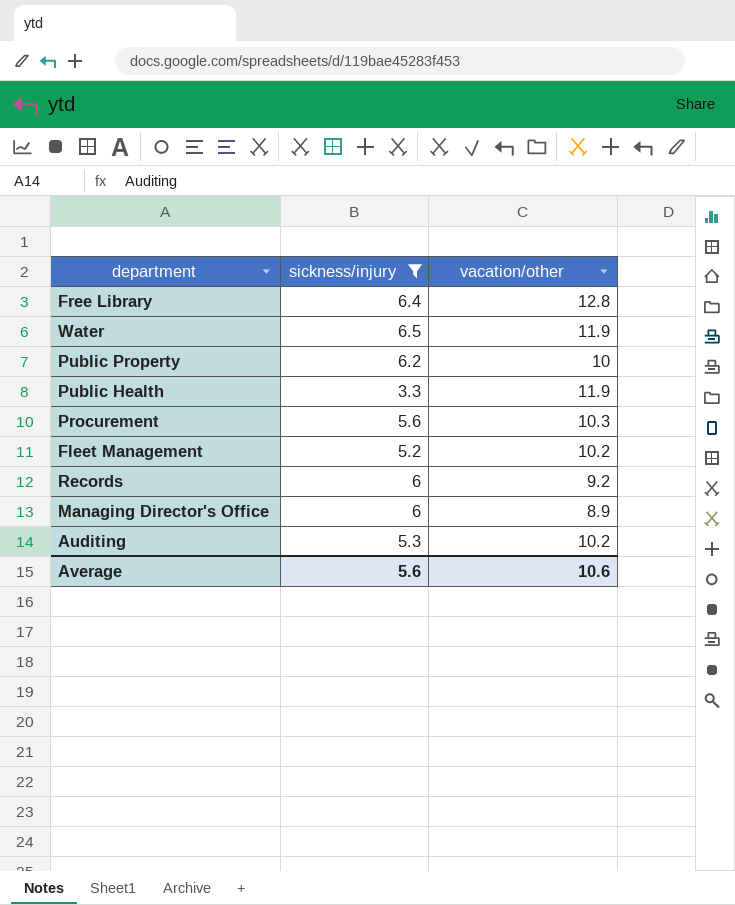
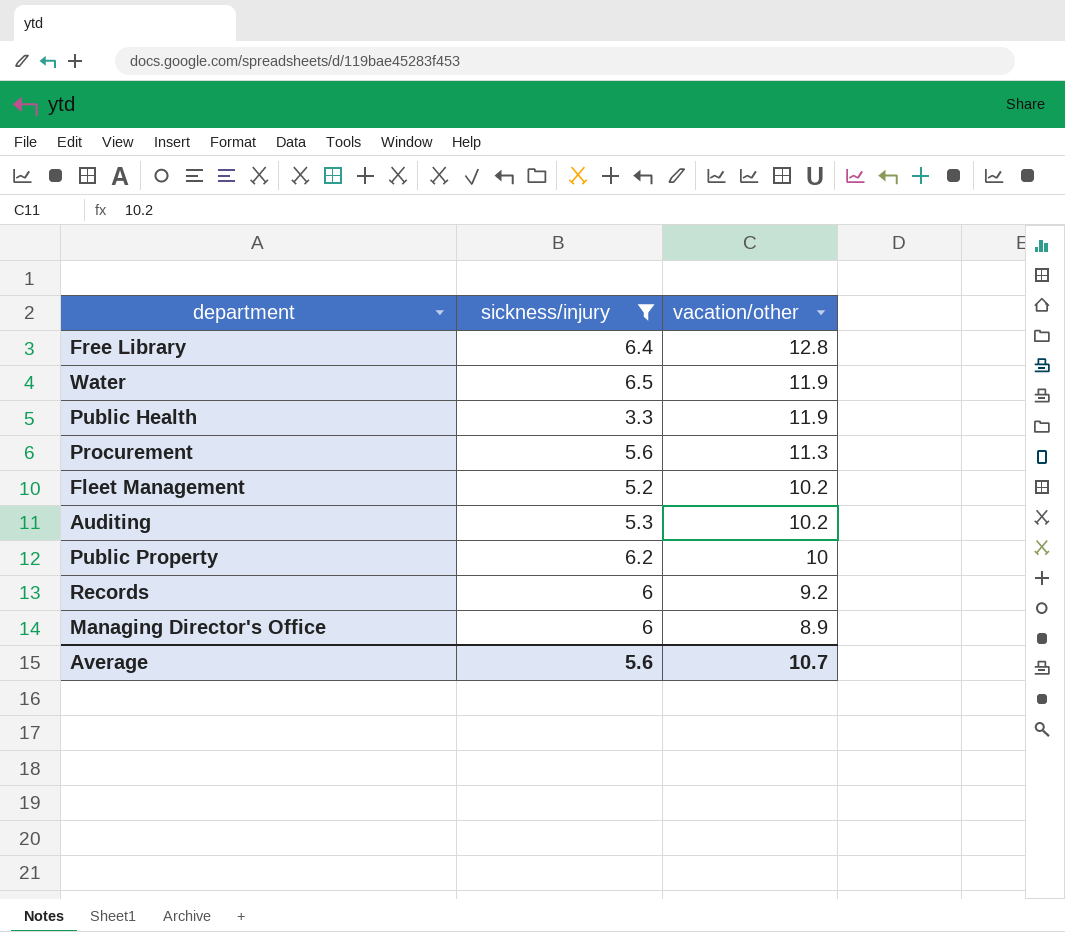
row order: none -> vacation/other descending
Procurement | vacation/other: 10.3 -> 11.3
Average | vacation/other: 10.6 -> 10.7

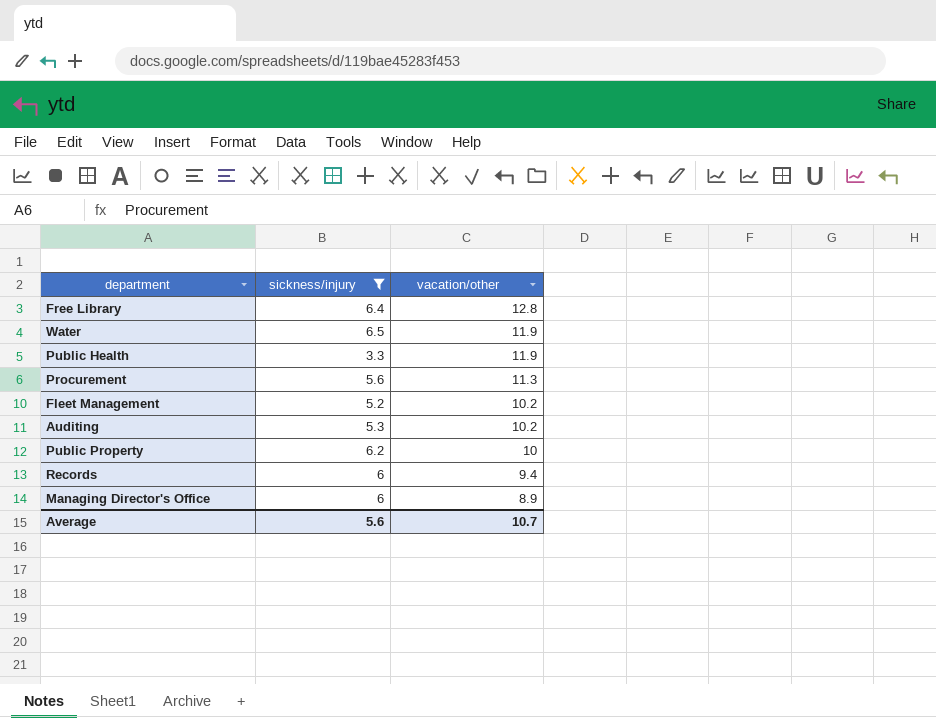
Records | vacation/other: 9.2 -> 9.4

